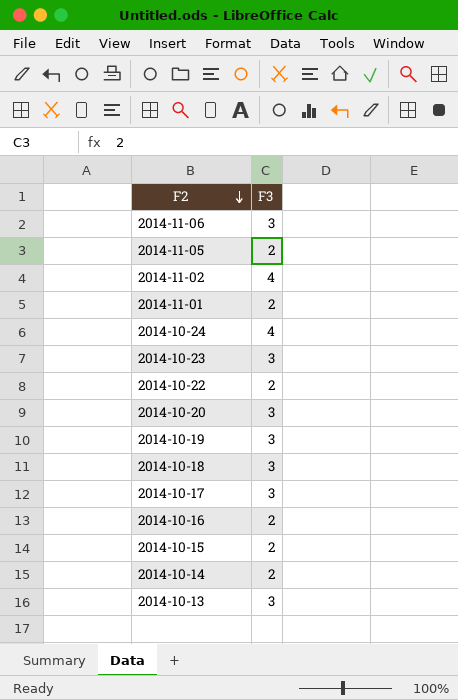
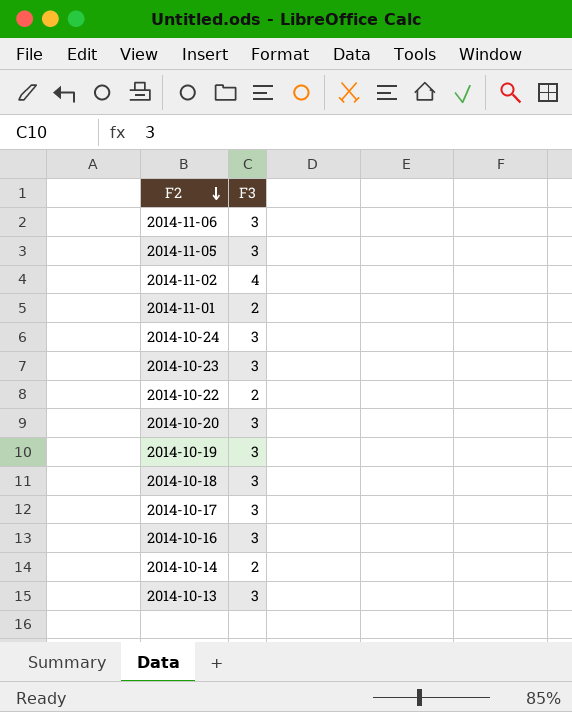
row 2014-10-15: 2 -> none
2014-11-05 | F3: 2 -> 3
2014-10-24 | F3: 4 -> 3
2014-10-16 | F3: 2 -> 3

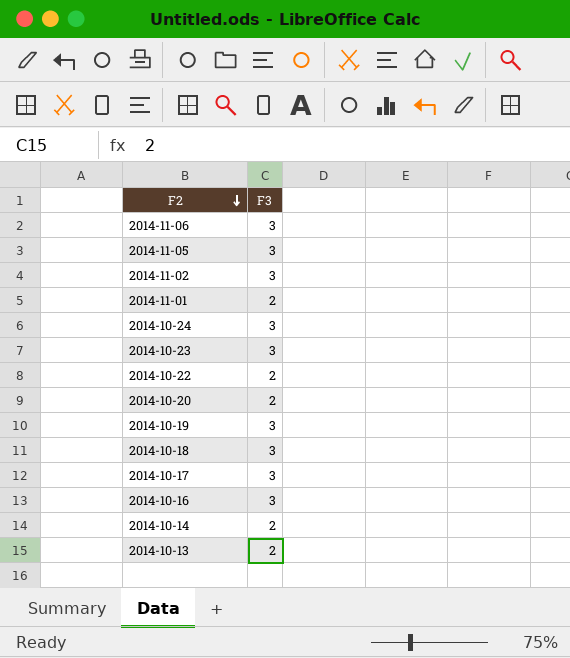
2014-11-02 | F3: 4 -> 3
2014-10-20 | F3: 3 -> 2
2014-10-13 | F3: 3 -> 2

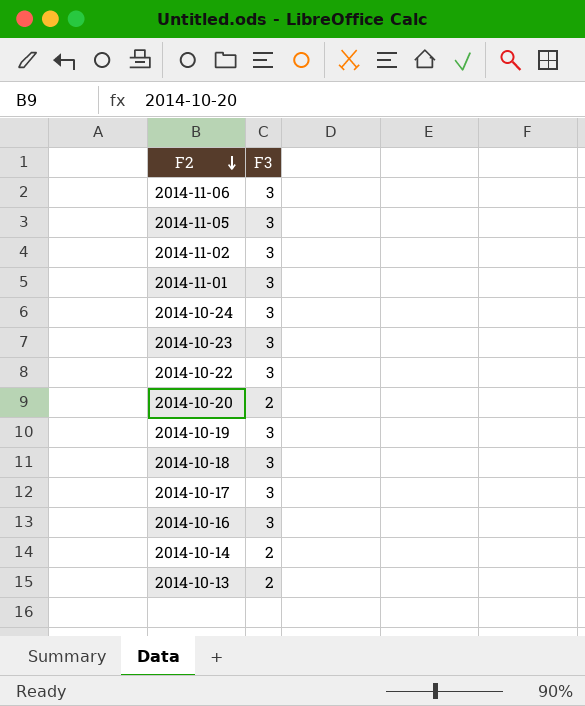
2014-11-01 | F3: 2 -> 3
2014-10-22 | F3: 2 -> 3

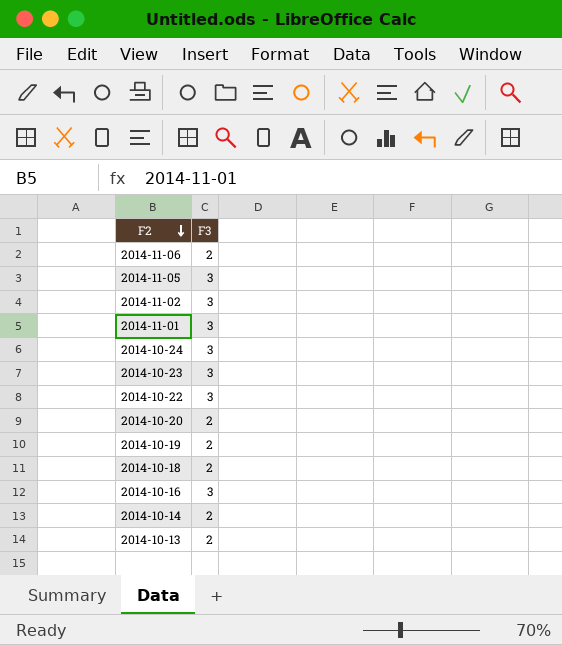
row 2014-10-17: 3 -> none
2014-11-06 | F3: 3 -> 2
2014-10-19 | F3: 3 -> 2
2014-10-18 | F3: 3 -> 2

